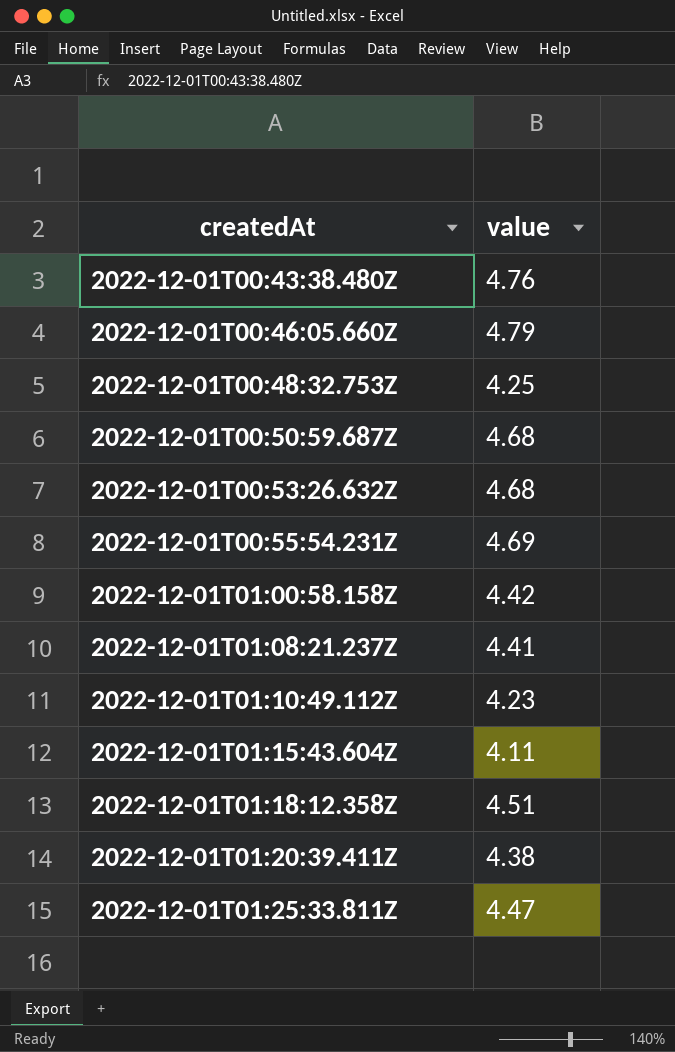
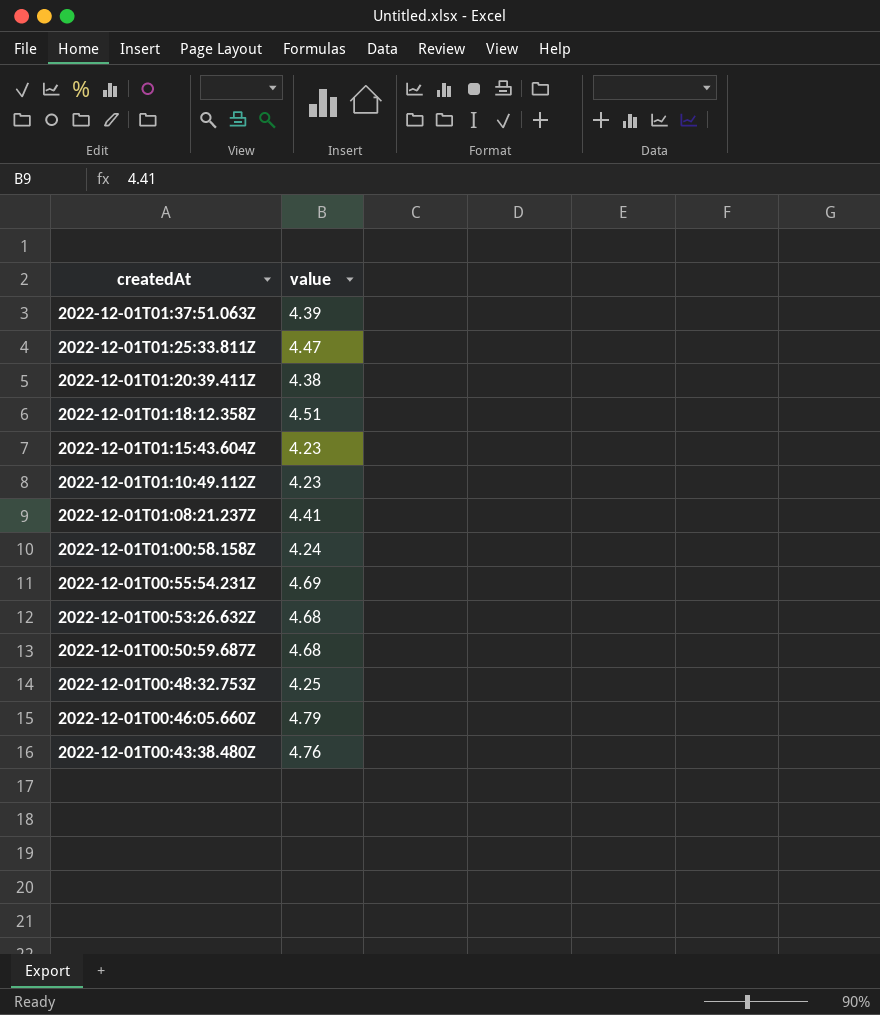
row order: createdAt ascending -> createdAt descending
row 2022-12-01T01:37:51.063Z: none -> 4.39
2022-12-01T01:15:43.604Z | value: 4.11 -> 4.23
2022-12-01T01:00:58.158Z | value: 4.42 -> 4.24

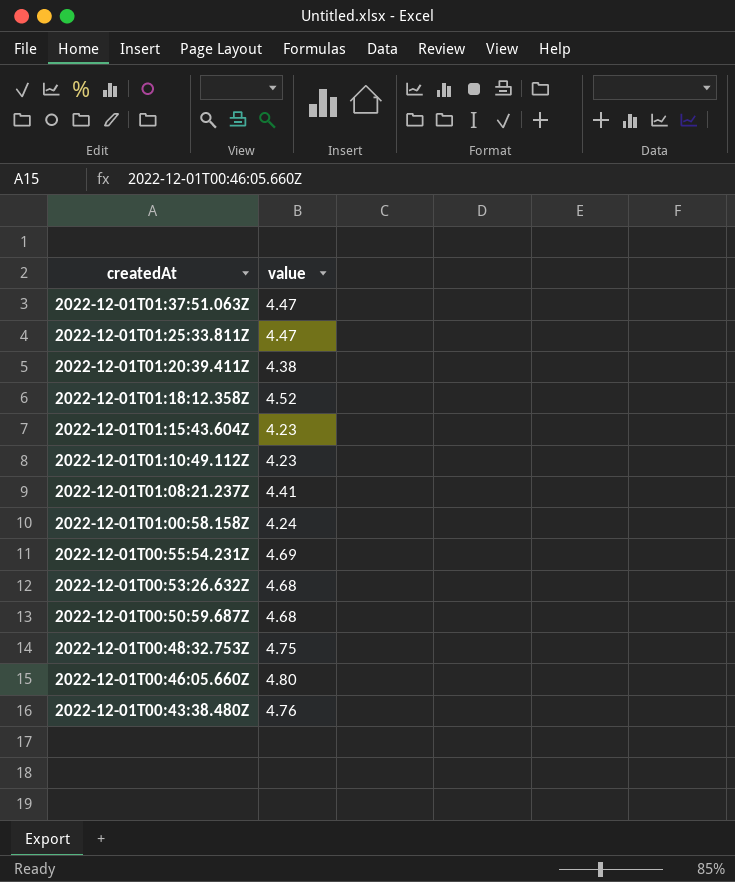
2022-12-01T01:37:51.063Z | value: 4.39 -> 4.47
2022-12-01T01:18:12.358Z | value: 4.51 -> 4.52
2022-12-01T00:48:32.753Z | value: 4.25 -> 4.75
2022-12-01T00:46:05.660Z | value: 4.79 -> 4.80

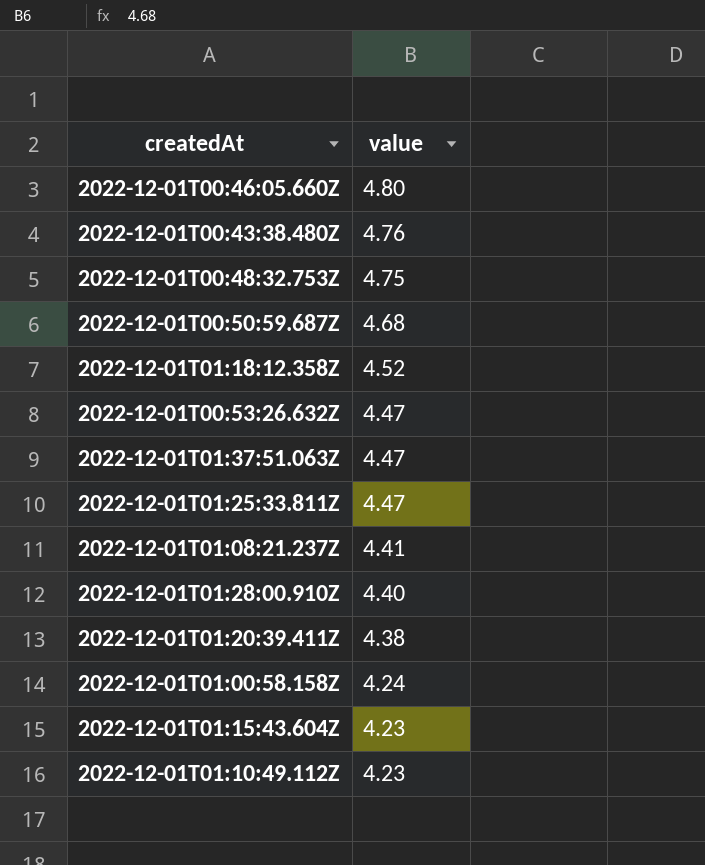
row order: createdAt descending -> value descending
row 2022-12-01T00:55:54.231Z: 4.69 -> none
2022-12-01T00:53:26.632Z | value: 4.68 -> 4.47
row 2022-12-01T01:28:00.910Z: none -> 4.40

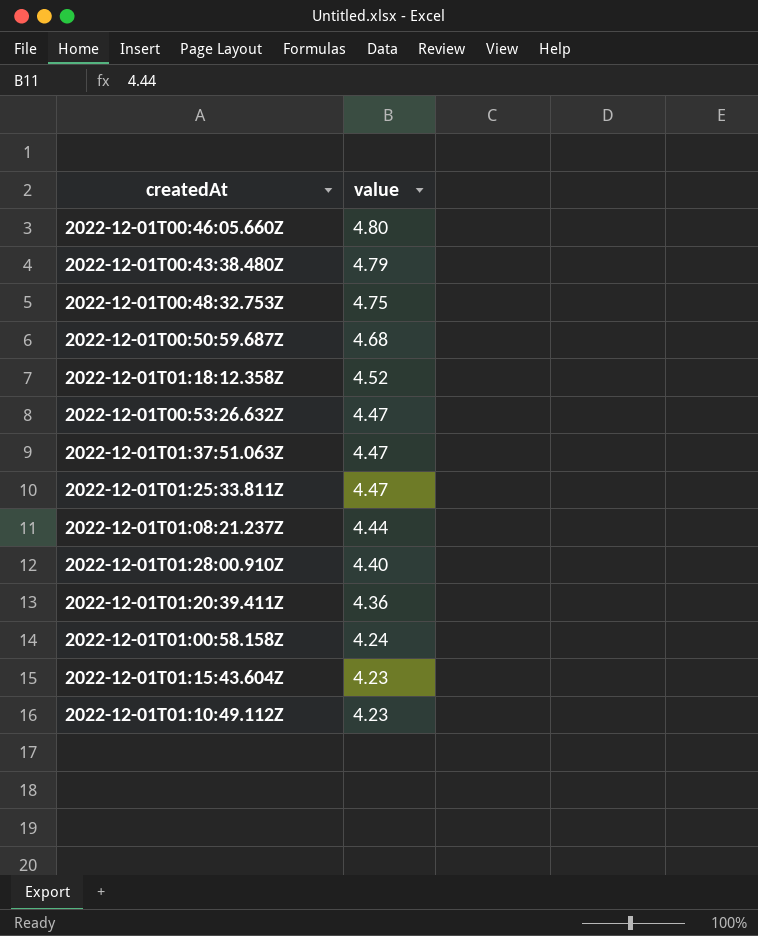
2022-12-01T00:43:38.480Z | value: 4.76 -> 4.79
2022-12-01T01:08:21.237Z | value: 4.41 -> 4.44
2022-12-01T01:20:39.411Z | value: 4.38 -> 4.36

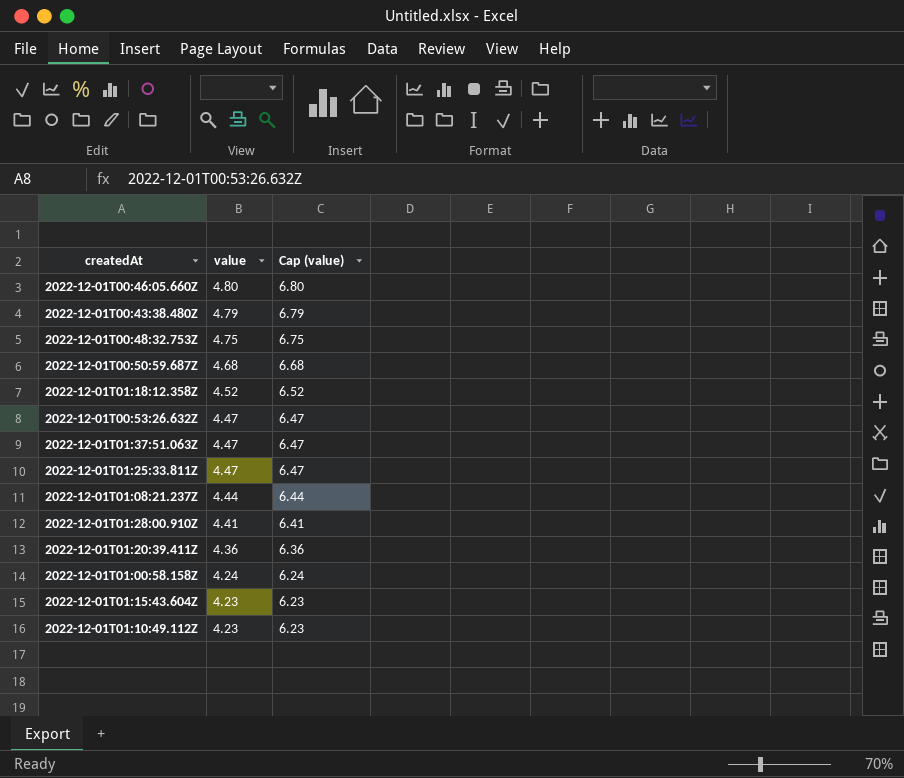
column Cap (value) | formula: none -> [value] + 2
2022-12-01T01:28:00.910Z | value: 4.40 -> 4.41

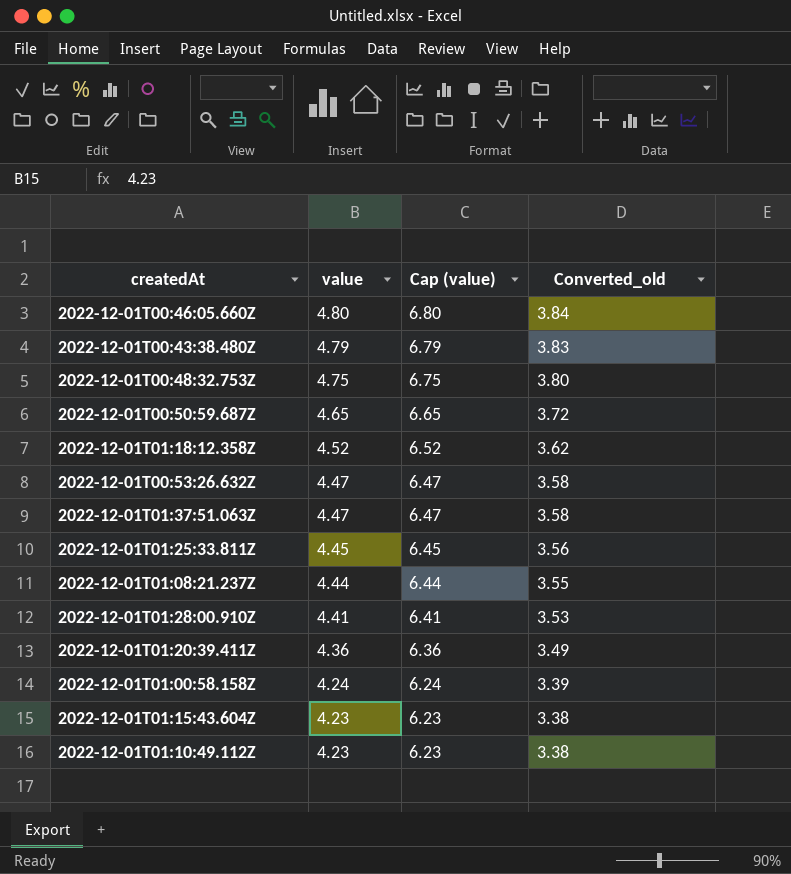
column Converted_old | formula: none -> [value] * 0.8
2022-12-01T00:50:59.687Z | value: 4.68 -> 4.65
2022-12-01T00:50:59.687Z | Cap (value): 6.68 -> 6.65
2022-12-01T01:25:33.811Z | value: 4.47 -> 4.45
2022-12-01T01:25:33.811Z | Cap (value): 6.47 -> 6.45

